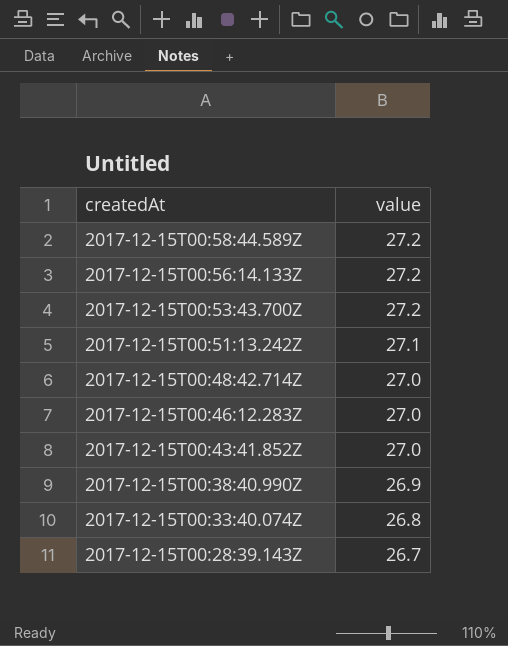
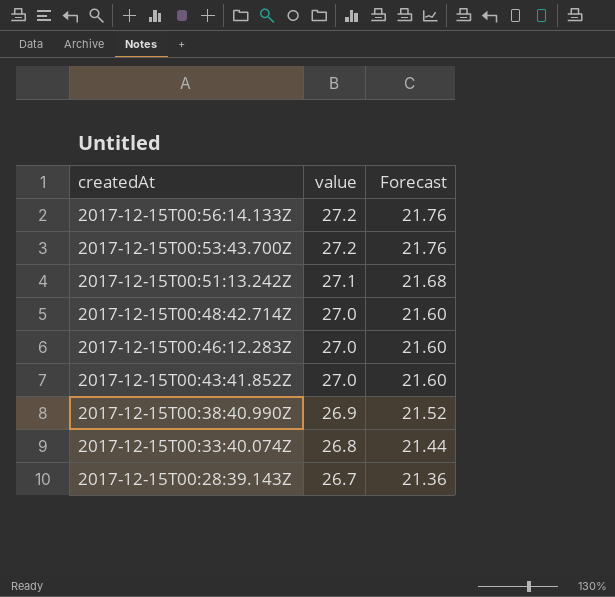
column Forecast | formula: none -> [value] * 0.8
row 2017-12-15T00:58:44.589Z: 27.2 -> none

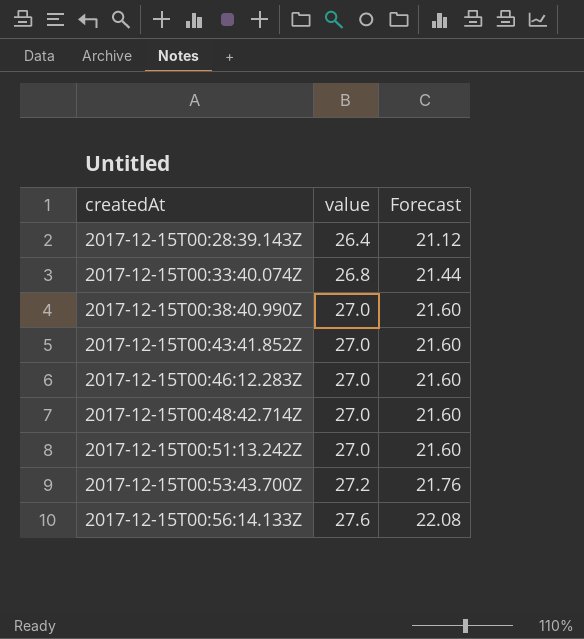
row order: createdAt descending -> createdAt ascending
2017-12-15T00:28:39.143Z | value: 26.7 -> 26.4
2017-12-15T00:28:39.143Z | Forecast: 21.36 -> 21.12
2017-12-15T00:38:40.990Z | value: 26.9 -> 27.0
2017-12-15T00:38:40.990Z | Forecast: 21.52 -> 21.60
2017-12-15T00:51:13.242Z | value: 27.1 -> 27.0
2017-12-15T00:51:13.242Z | Forecast: 21.68 -> 21.60
2017-12-15T00:56:14.133Z | value: 27.2 -> 27.6
2017-12-15T00:56:14.133Z | Forecast: 21.76 -> 22.08

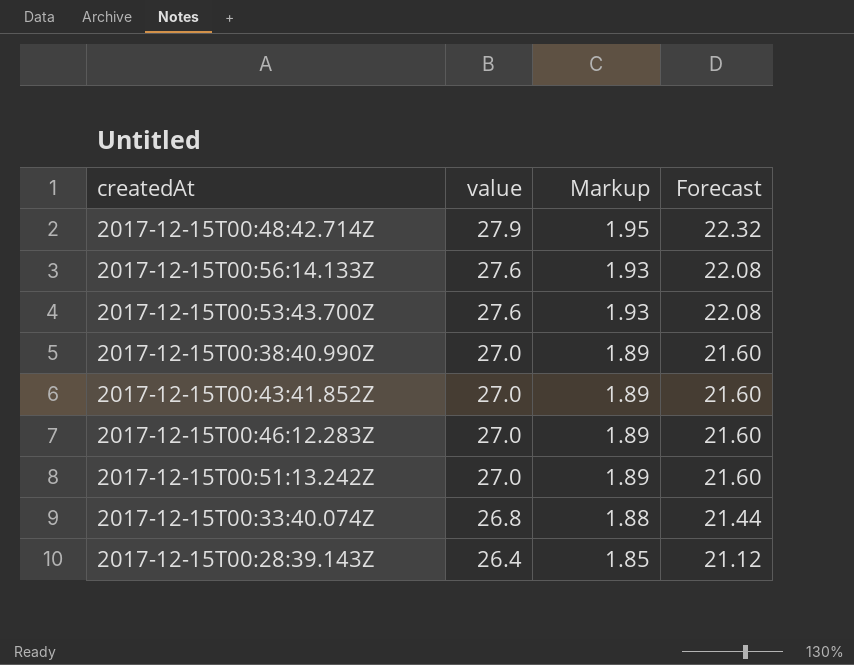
row order: createdAt ascending -> value descending
column Markup | formula: none -> [value] * 0.07
2017-12-15T00:48:42.714Z | value: 27.0 -> 27.9
2017-12-15T00:48:42.714Z | Forecast: 21.60 -> 22.32
2017-12-15T00:53:43.700Z | value: 27.2 -> 27.6
2017-12-15T00:53:43.700Z | Forecast: 21.76 -> 22.08

